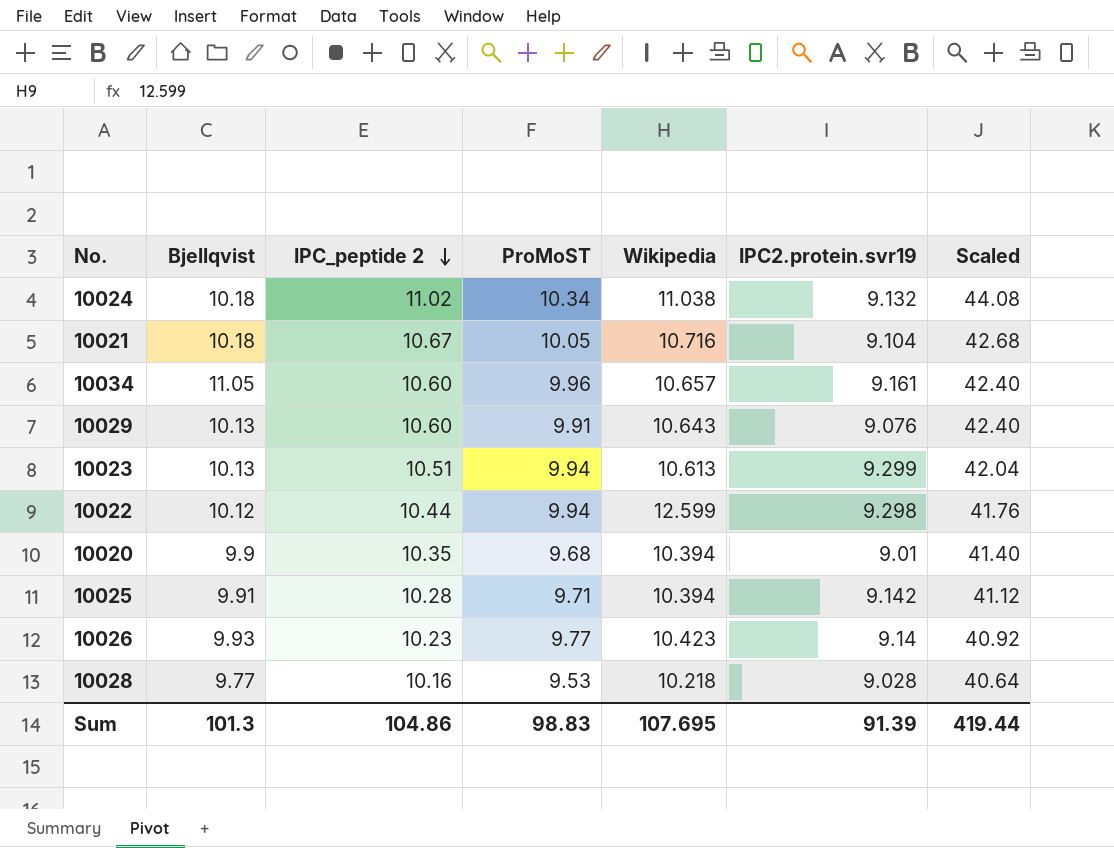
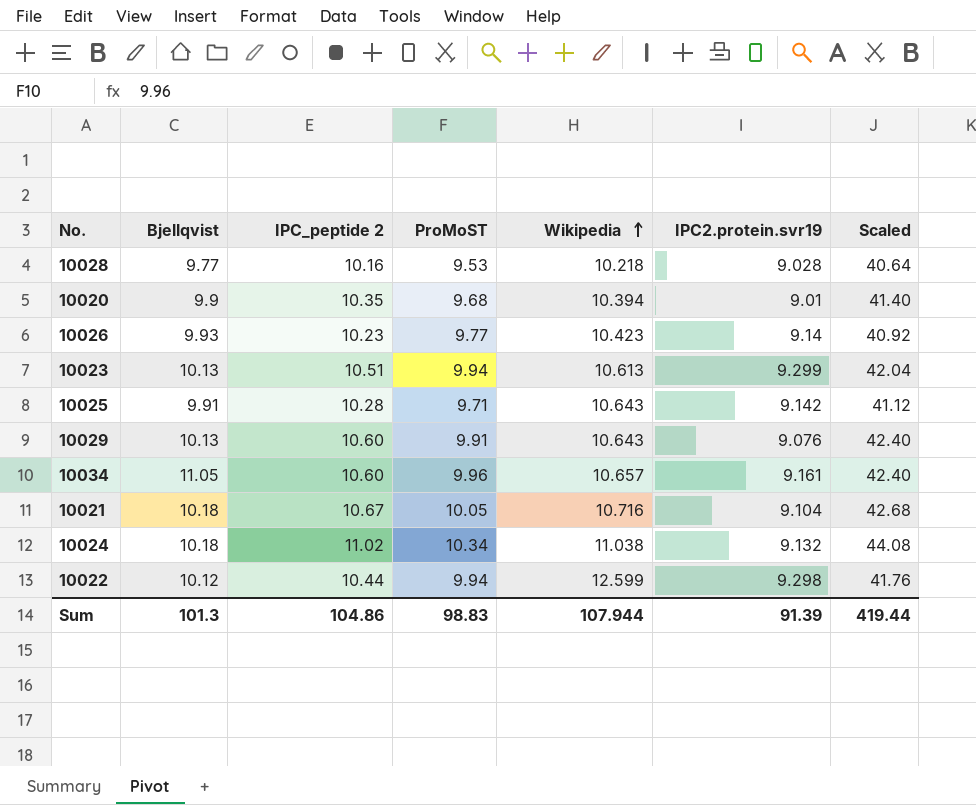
row order: IPC_peptide 2 descending -> Wikipedia ascending
10025 | Wikipedia: 10.394 -> 10.643
Sum | Wikipedia: 107.695 -> 107.944

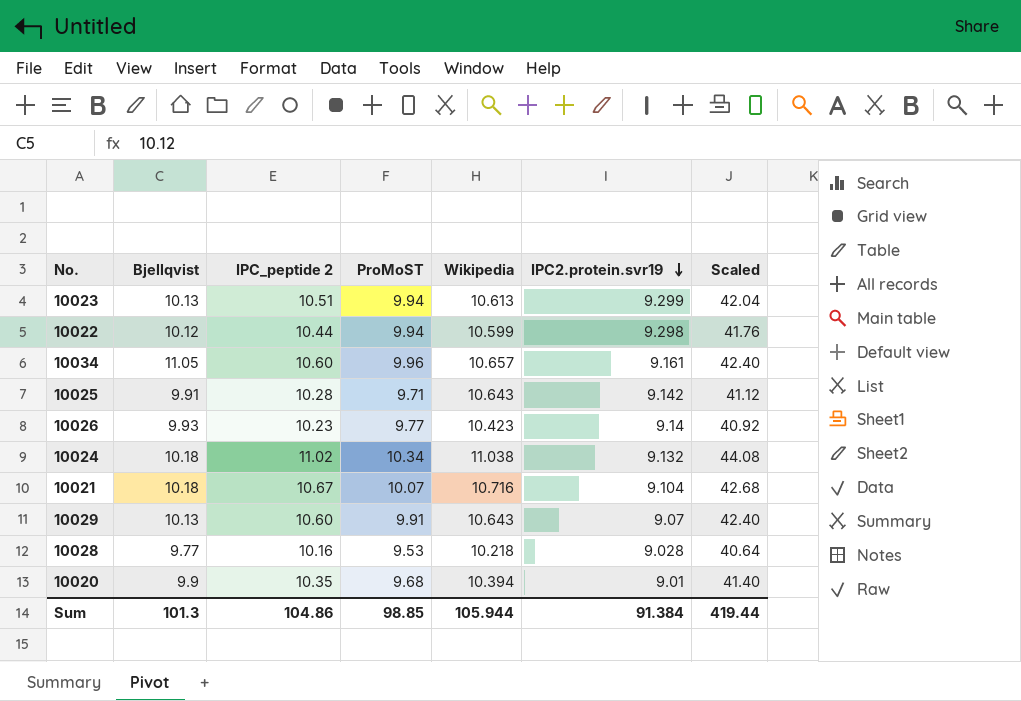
row order: Wikipedia ascending -> IPC2.protein.svr19 descending
10022 | Wikipedia: 12.599 -> 10.599
10021 | ProMoST: 10.05 -> 10.07
10029 | IPC2.protein.svr19: 9.076 -> 9.07
Sum | ProMoST: 98.83 -> 98.85
Sum | Wikipedia: 107.944 -> 105.944
Sum | IPC2.protein.svr19: 91.39 -> 91.384

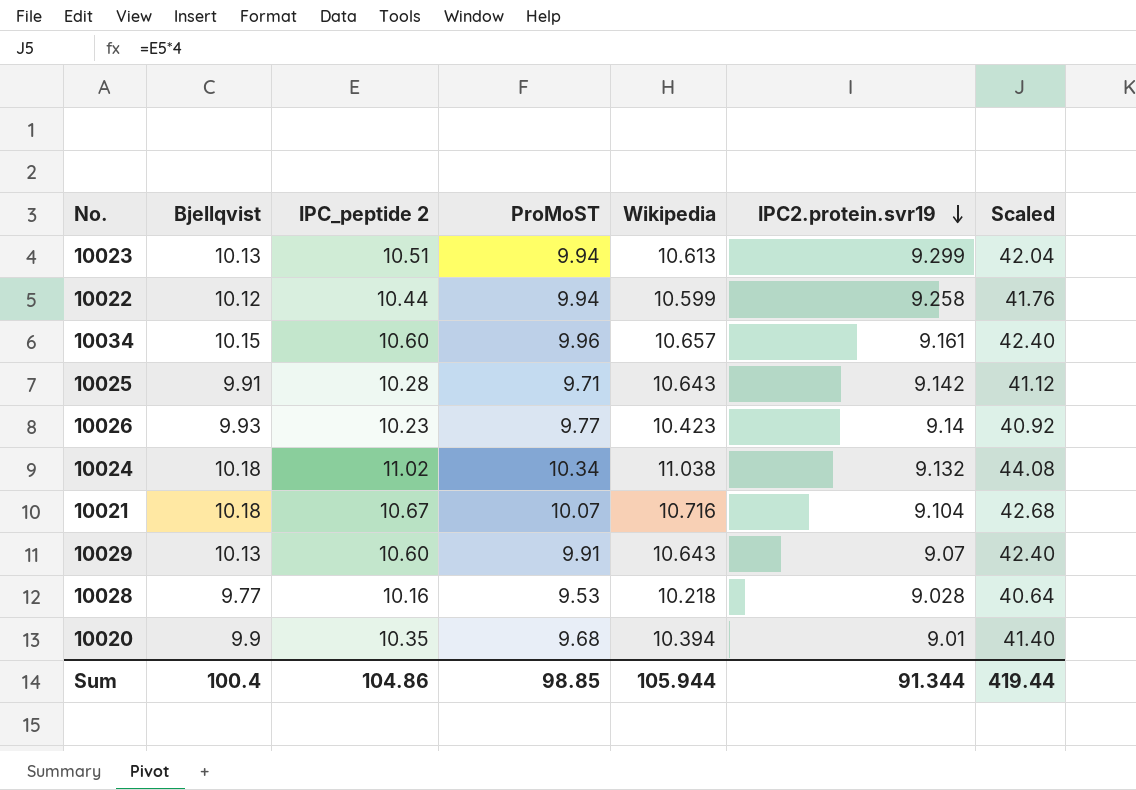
10022 | IPC2.protein.svr19: 9.298 -> 9.258
10034 | Bjellqvist: 11.05 -> 10.15
Sum | Bjellqvist: 101.3 -> 100.4
Sum | IPC2.protein.svr19: 91.384 -> 91.344

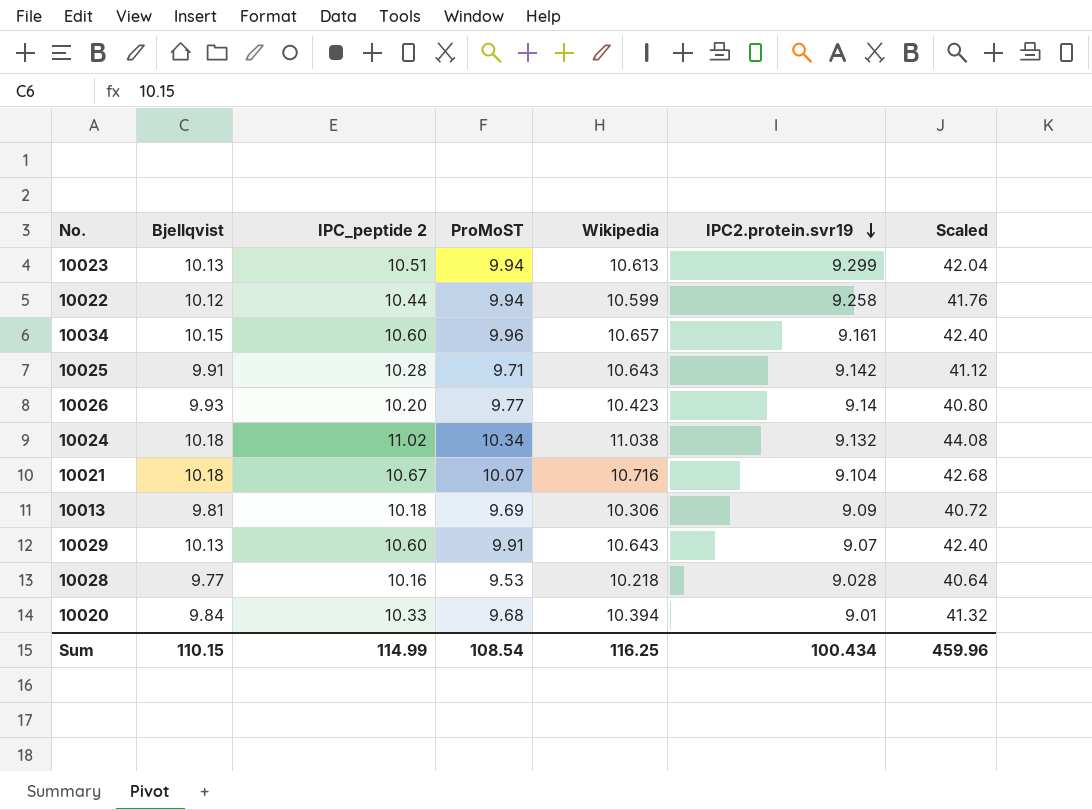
10026 | IPC_peptide 2: 10.23 -> 10.20
10026 | Scaled: 40.92 -> 40.80
row 10013: none -> 9.81 | 10.18 | 9.69 | 10.306 | 9.09 | 40.72
10020 | Bjellqvist: 9.9 -> 9.84
10020 | IPC_peptide 2: 10.35 -> 10.33
10020 | Scaled: 41.40 -> 41.32
Sum | Bjellqvist: 100.4 -> 110.15
Sum | IPC_peptide 2: 104.86 -> 114.99
Sum | ProMoST: 98.85 -> 108.54
Sum | Wikipedia: 105.944 -> 116.25
Sum | IPC2.protein.svr19: 91.344 -> 100.434
Sum | Scaled: 419.44 -> 459.96

